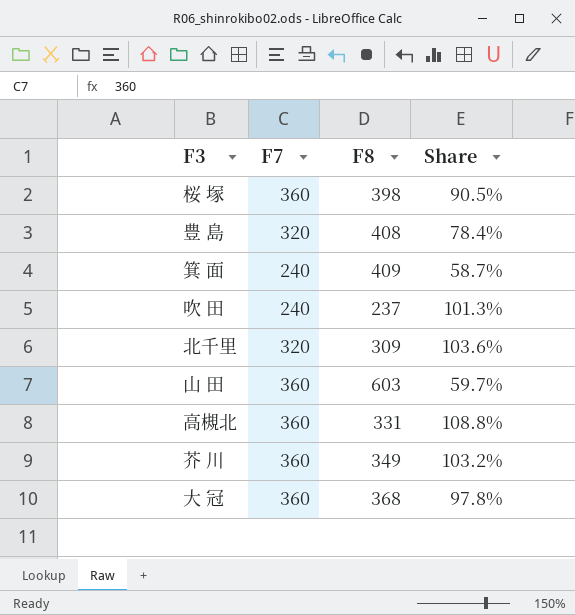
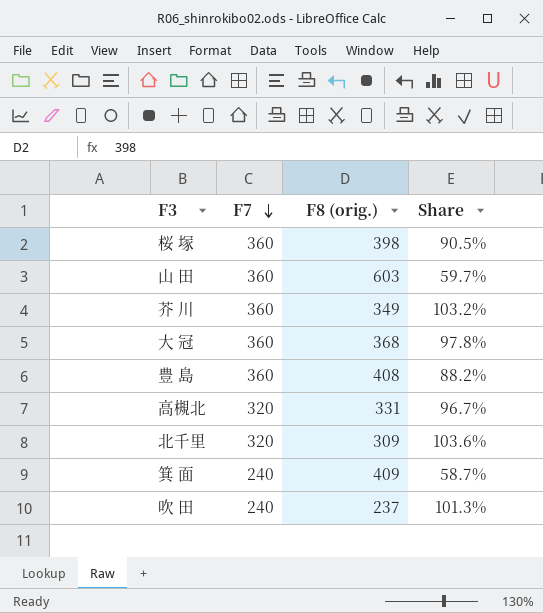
row order: none -> F7 descending
column name: F8 -> F8 (orig.)
豊 島 | F7: 320 -> 360
豊 島 | Share: 78.4% -> 88.2%
高槻北 | F7: 360 -> 320
高槻北 | Share: 108.8% -> 96.7%

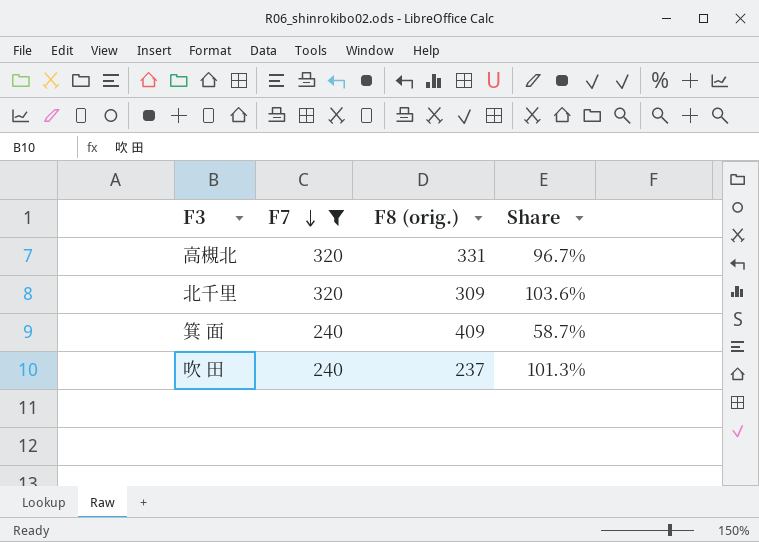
filter: none -> F7 != 360

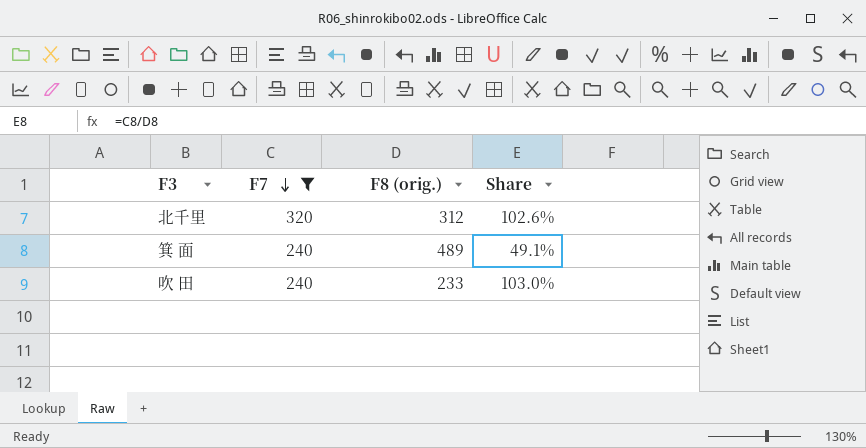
row 高槻北: 320 | 331 | 96.7% -> none
北千里 | F8 (orig.): 309 -> 312
北千里 | Share: 103.6% -> 102.6%
箕 面 | F8 (orig.): 409 -> 489
箕 面 | Share: 58.7% -> 49.1%
吹 田 | F8 (orig.): 237 -> 233
吹 田 | Share: 101.3% -> 103.0%

